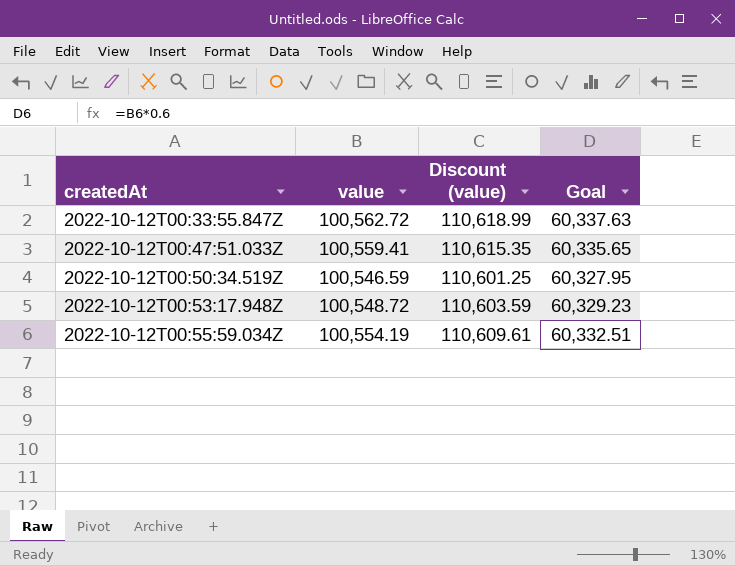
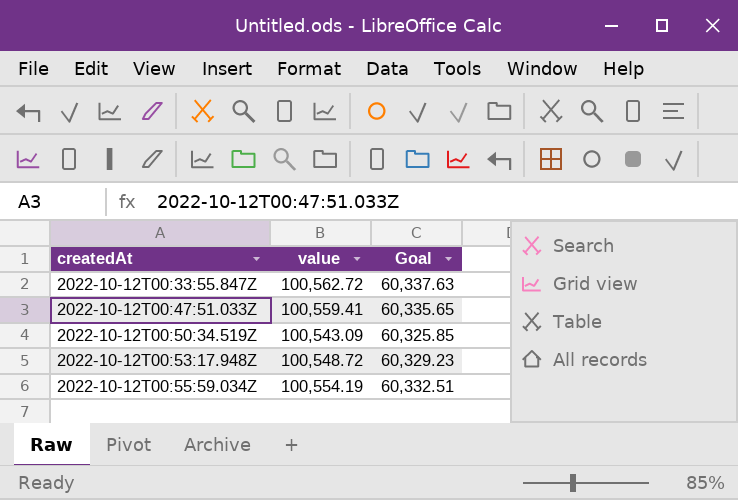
column Discount (value) | formula: [value] * 1.1 -> none
2022-10-12T00:50:34.519Z | value: 100,546.59 -> 100,543.09
2022-10-12T00:50:34.519Z | Goal: 60,327.95 -> 60,325.85

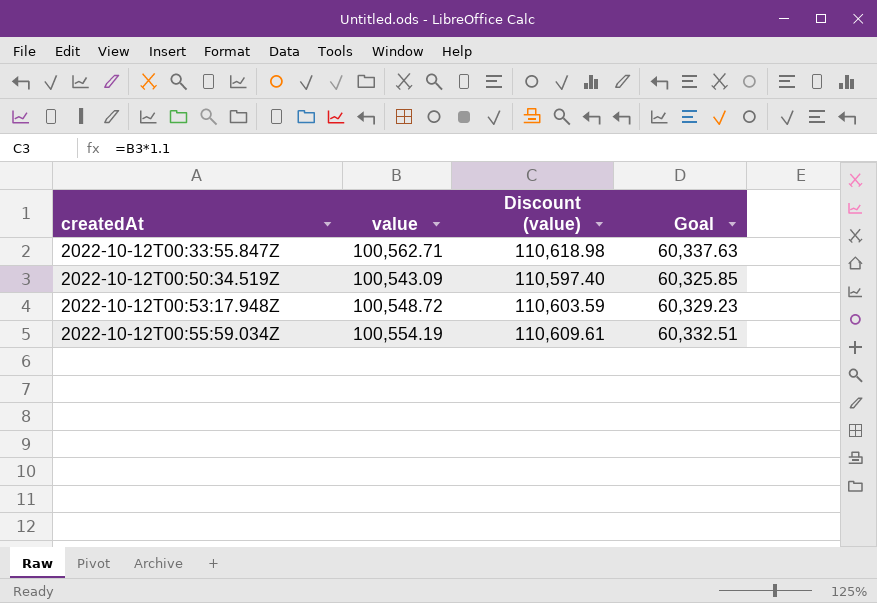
column Discount (value) | formula: none -> [value] * 1.1
row 2022-10-12T00:47:51.033Z: 100,559.41 | 60,335.65 -> none
2022-10-12T00:33:55.847Z | value: 100,562.72 -> 100,562.71

